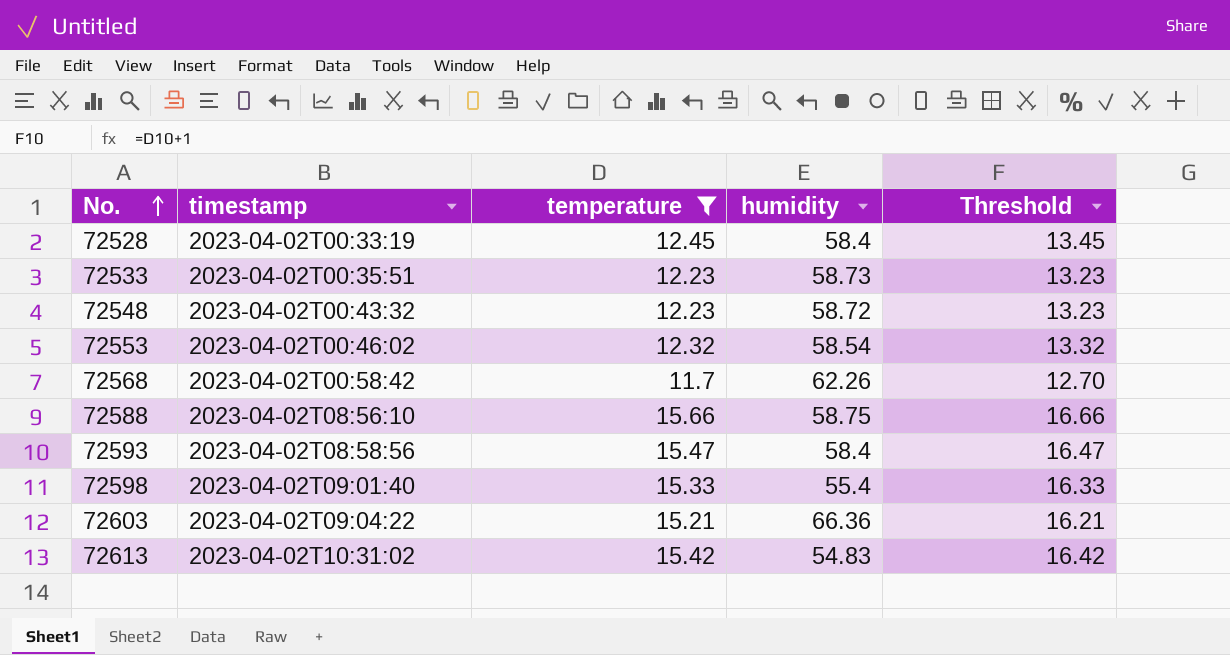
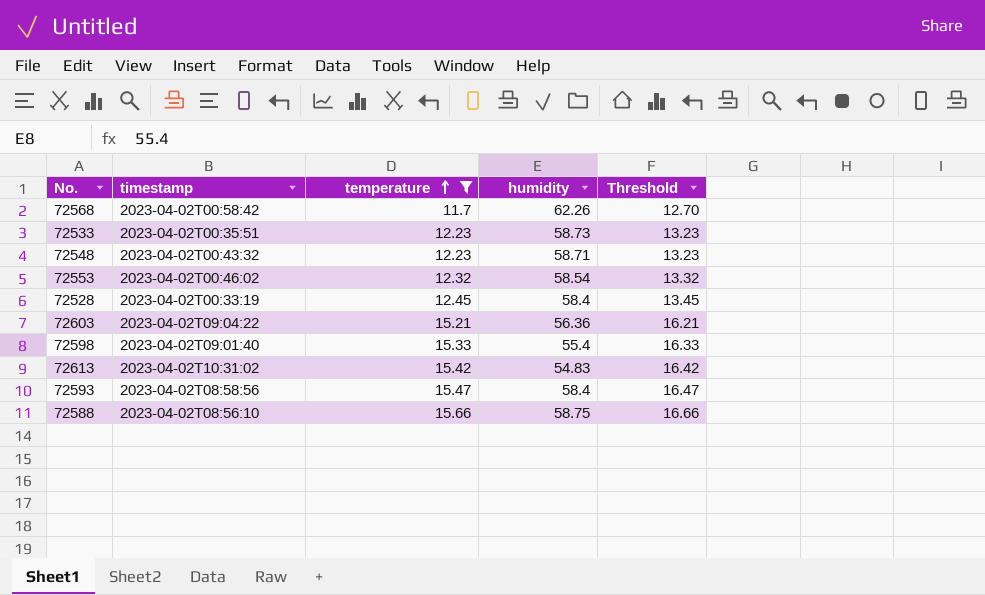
row order: No. ascending -> temperature ascending
72548 | humidity: 58.72 -> 58.71
72603 | humidity: 66.36 -> 56.36

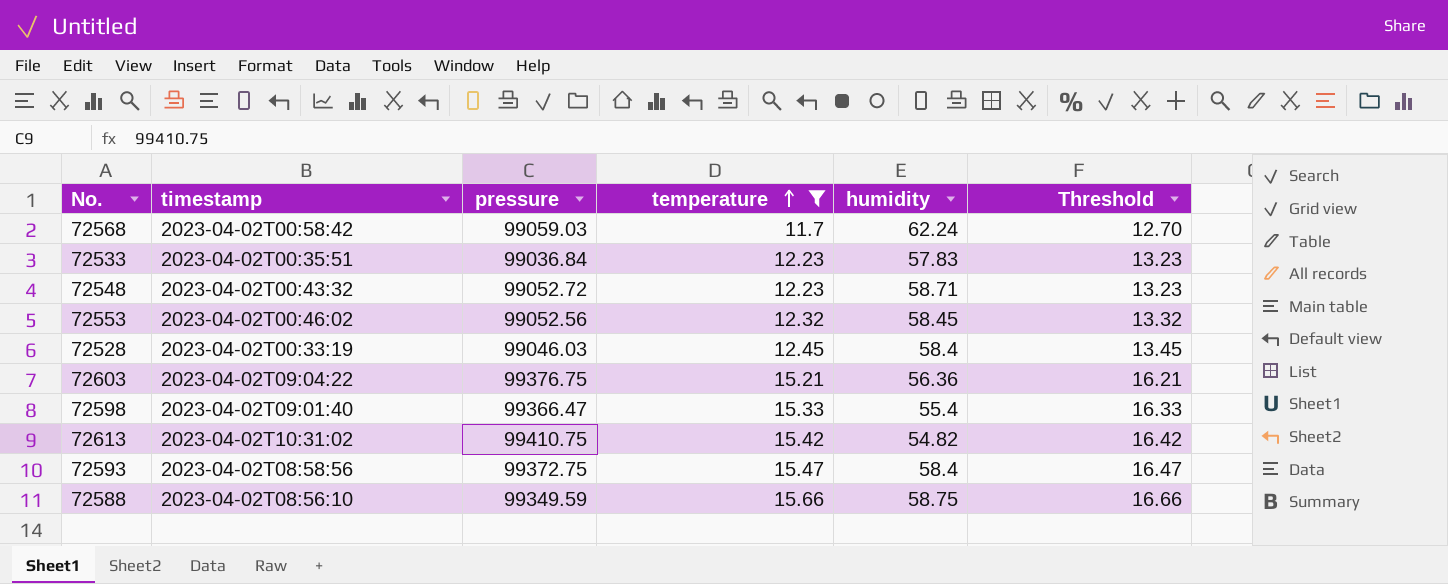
column pressure | position: none -> 3
72568 | humidity: 62.26 -> 62.24
72533 | humidity: 58.73 -> 57.83
72553 | humidity: 58.54 -> 58.45
72613 | humidity: 54.83 -> 54.82

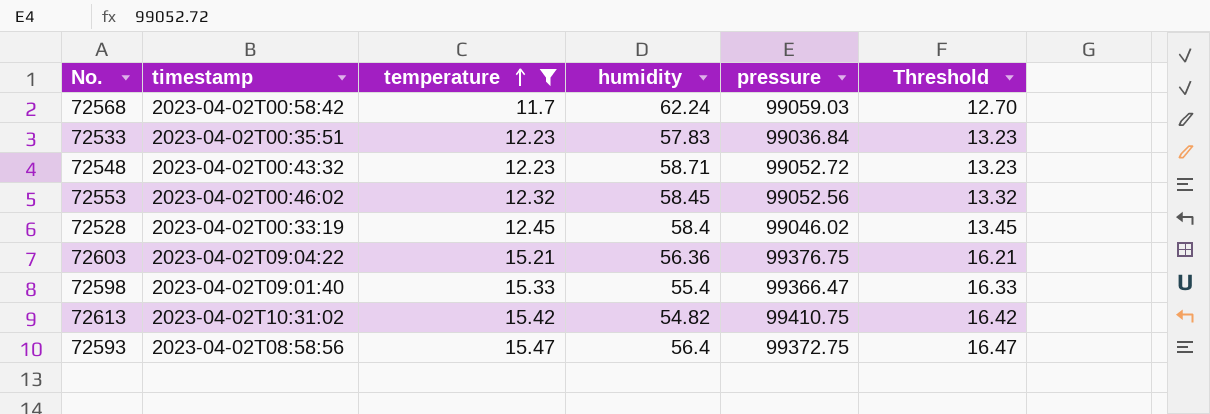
column pressure | position: 3 -> 5
row 72588: 2023-04-02T08:56:10 | 99349.59 | 15.66 | 58.75 | 16.66 -> none
72528 | pressure: 99046.03 -> 99046.02
72593 | humidity: 58.4 -> 56.4

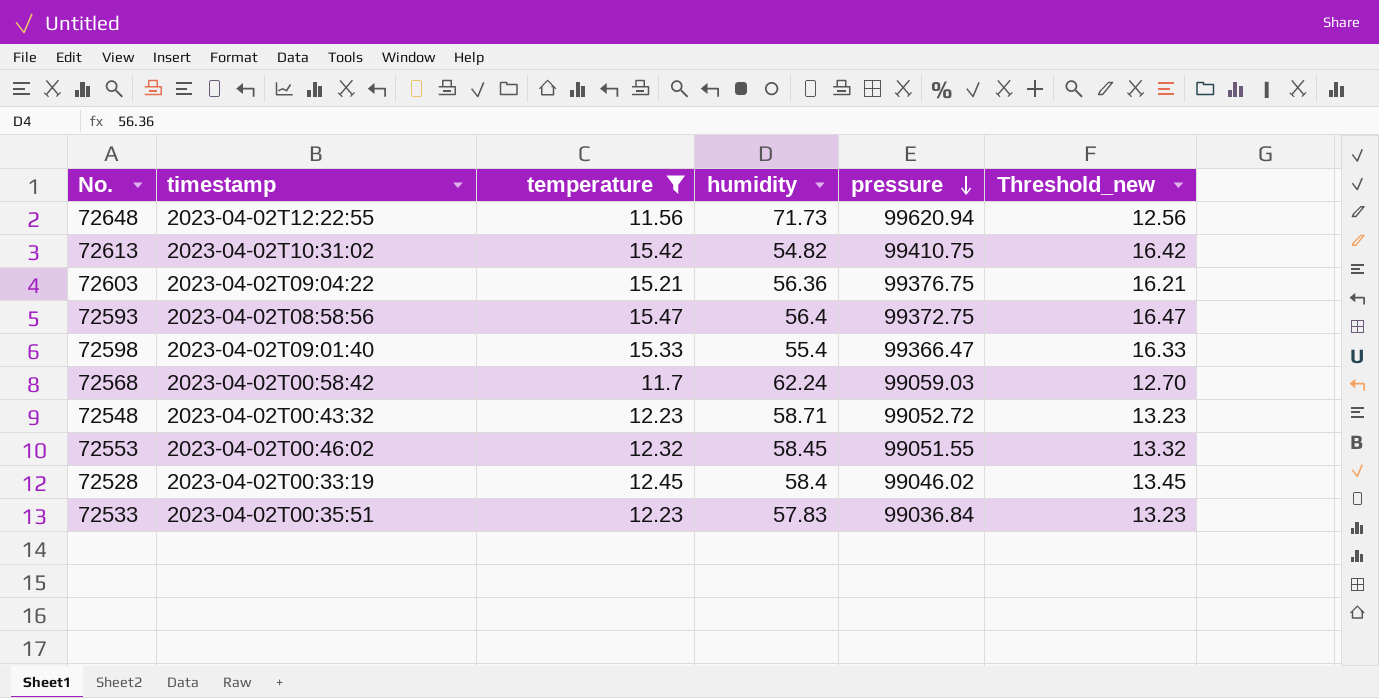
row order: temperature ascending -> pressure descending
column name: Threshold -> Threshold_new
row 72648: none -> 2023-04-02T12:22:55 | 11.56 | 71.73 | 99620.94 | 12.56
72553 | pressure: 99052.56 -> 99051.55

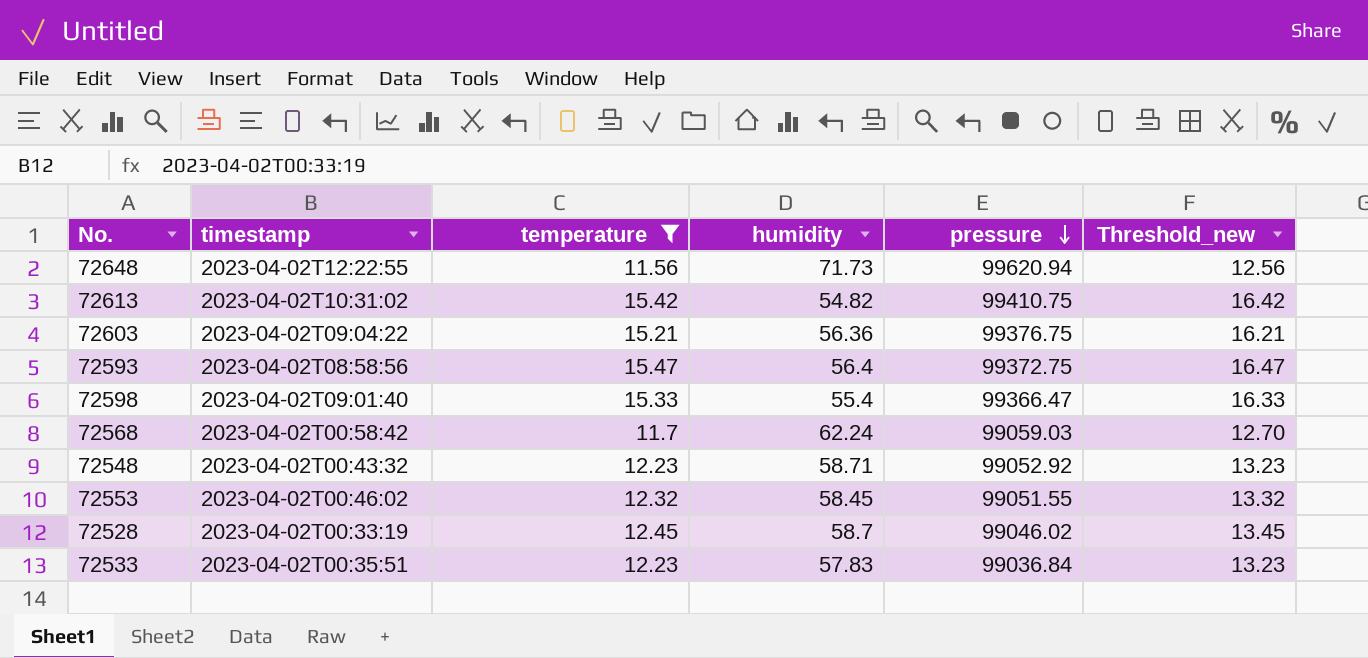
72548 | pressure: 99052.72 -> 99052.92
72528 | humidity: 58.4 -> 58.7

